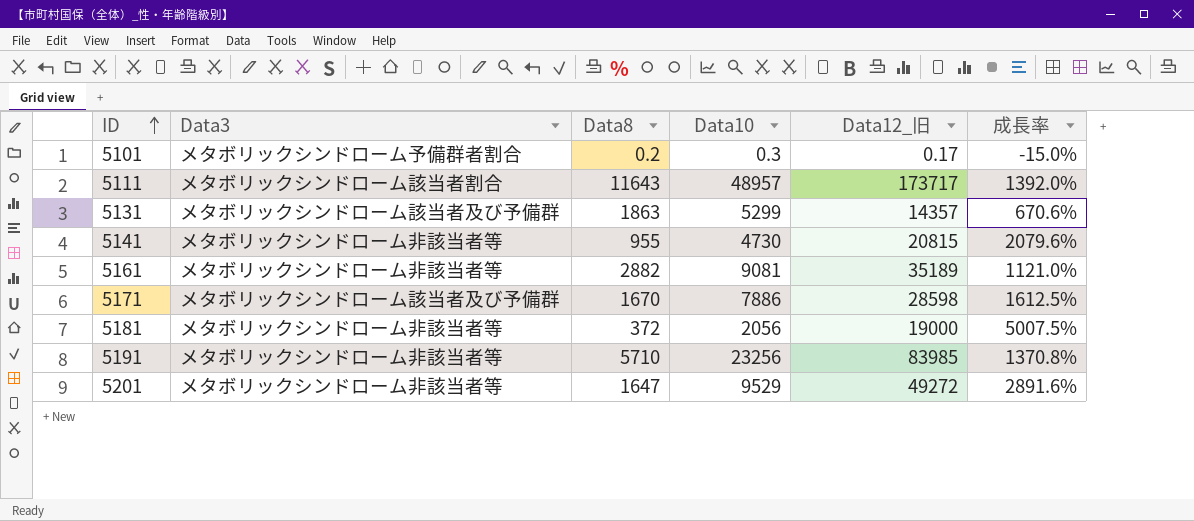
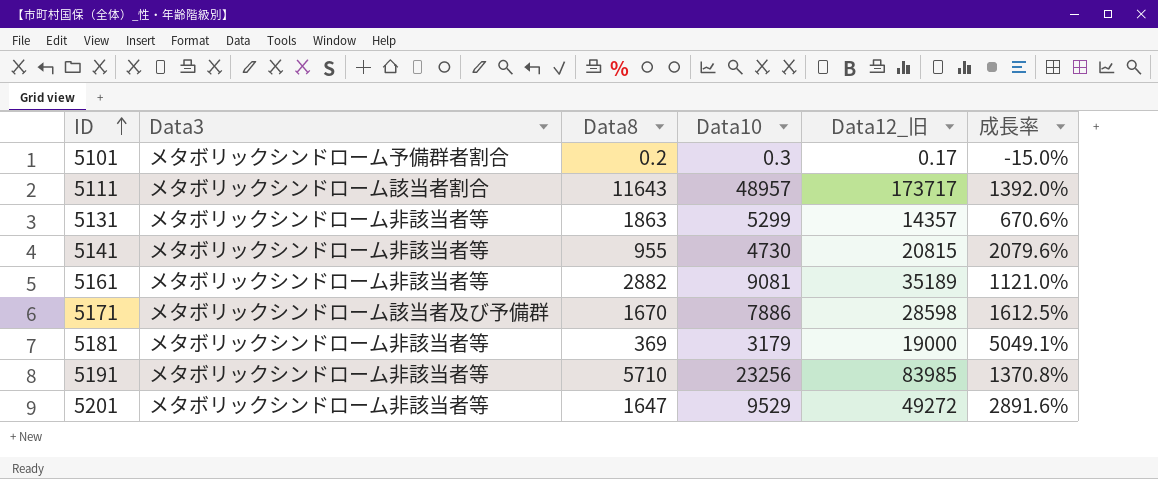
5131 | Data3: メタボリックシンドローム該当者及び予備群 -> メタボリックシンドローム非該当者等
5181 | Data8: 372 -> 369
5181 | Data10: 2056 -> 3179
5181 | 成長率: 5007.5% -> 5049.1%

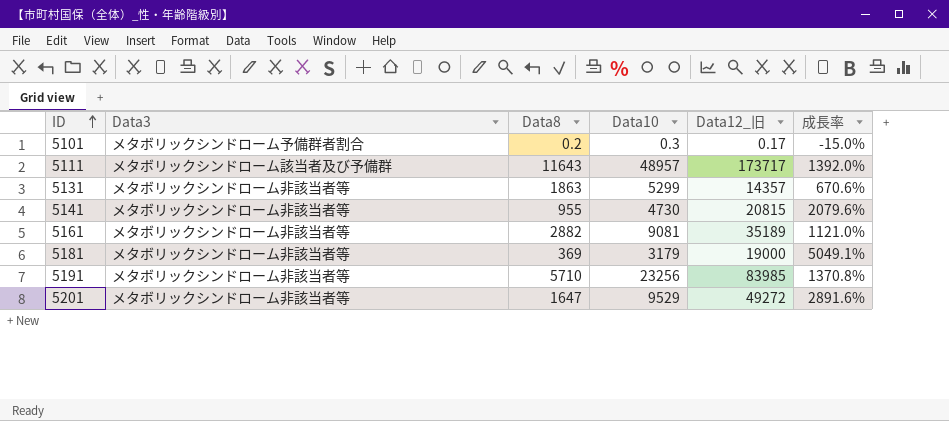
row 5171: メタボリックシンドローム該当者及び予備群 | 1670 | 7886 | 28598 | 1612.5% -> none
5111 | Data3: メタボリックシンドローム該当者割合 -> メタボリックシンドローム該当者及び予備群

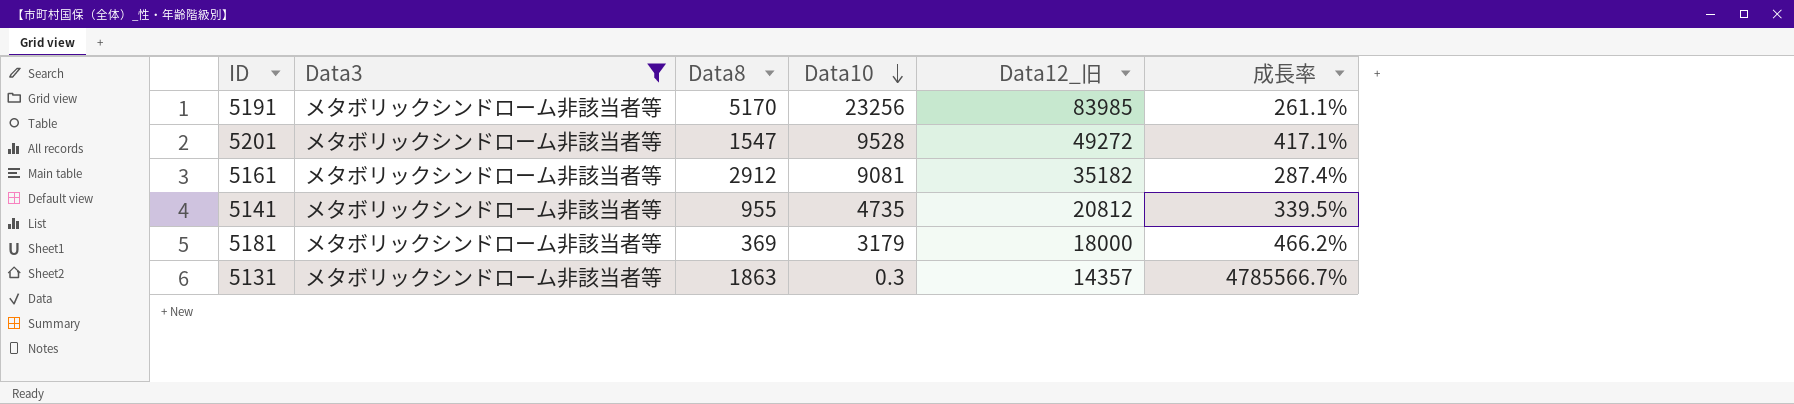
filter: none -> Data3 = メタボリックシンドローム非該当者等
row order: ID ascending -> Data10 descending
column 成長率 | formula: ([Data12_旧] - [Data8]) / [Data8] -> ([Data12_旧] - [Data10]) / [Data10]
5191 | Data8: 5710 -> 5170
5201 | Data8: 1647 -> 1547
5201 | Data10: 9529 -> 9528
5161 | Data8: 2882 -> 2912
5161 | Data12_旧: 35189 -> 35182
5141 | Data10: 4730 -> 4735
5141 | Data12_旧: 20815 -> 20812
5181 | Data12_旧: 19000 -> 18000
5131 | Data10: 5299 -> 0.3

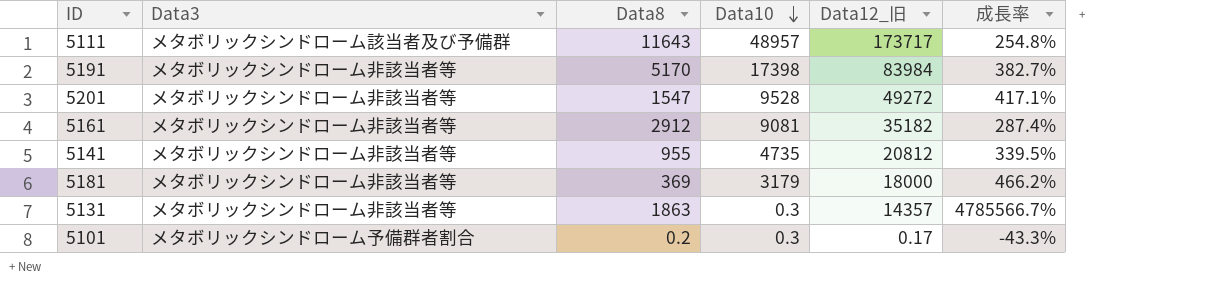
filter: Data3 = メタボリックシンドローム非該当者等 -> none
5191 | Data10: 23256 -> 17398
5191 | Data12_旧: 83985 -> 83984
5191 | 成長率: 261.1% -> 382.7%

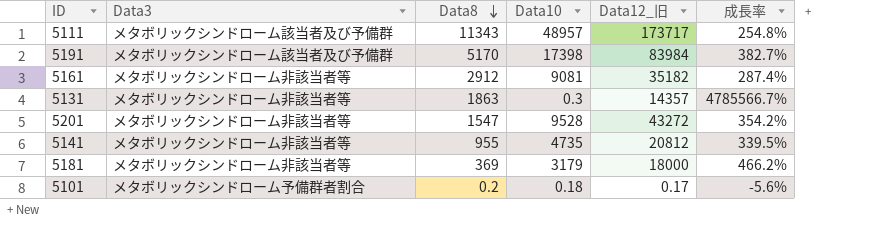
row order: Data10 descending -> Data8 descending
5111 | Data8: 11643 -> 11343
5191 | Data3: メタボリックシンドローム非該当者等 -> メタボリックシンドローム該当者及び予備群
5201 | Data12_旧: 49272 -> 43272
5201 | 成長率: 417.1% -> 354.2%
5101 | Data10: 0.3 -> 0.18
5101 | 成長率: -43.3% -> -5.6%

